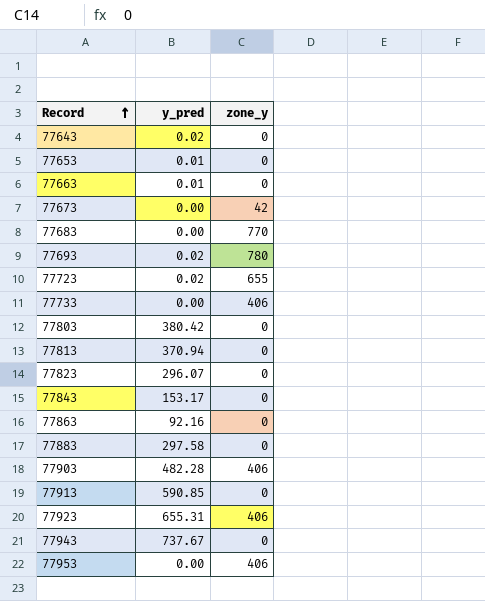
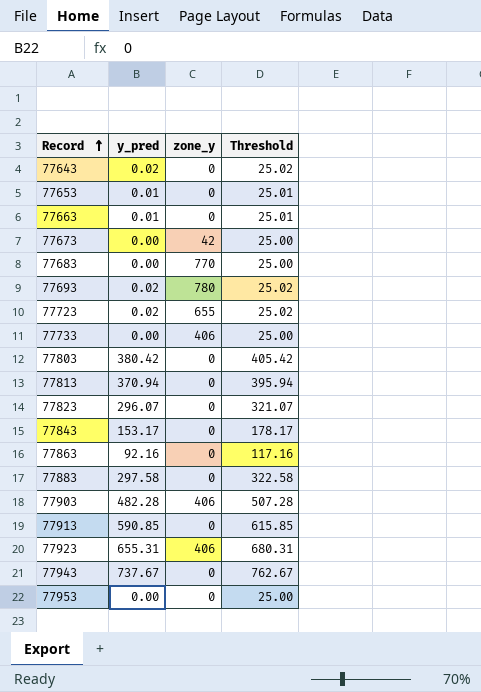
column Threshold | formula: none -> [y_pred] + 25
77953 | zone_y: 406 -> 0

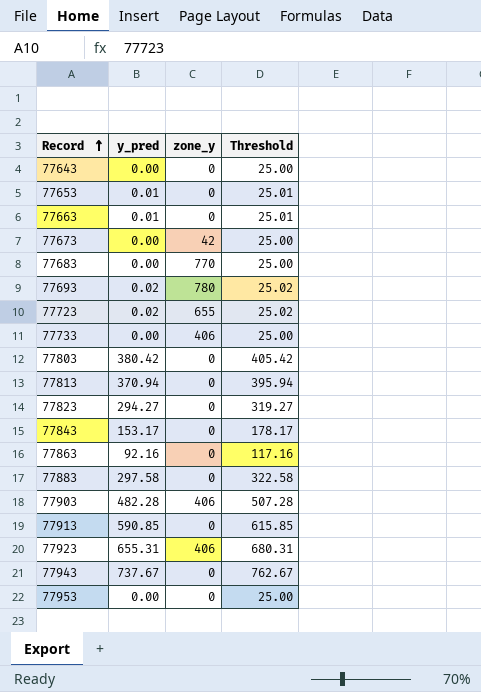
77643 | y_pred: 0.02 -> 0.00
77643 | Threshold: 25.02 -> 25.00
77823 | y_pred: 296.07 -> 294.27
77823 | Threshold: 321.07 -> 319.27

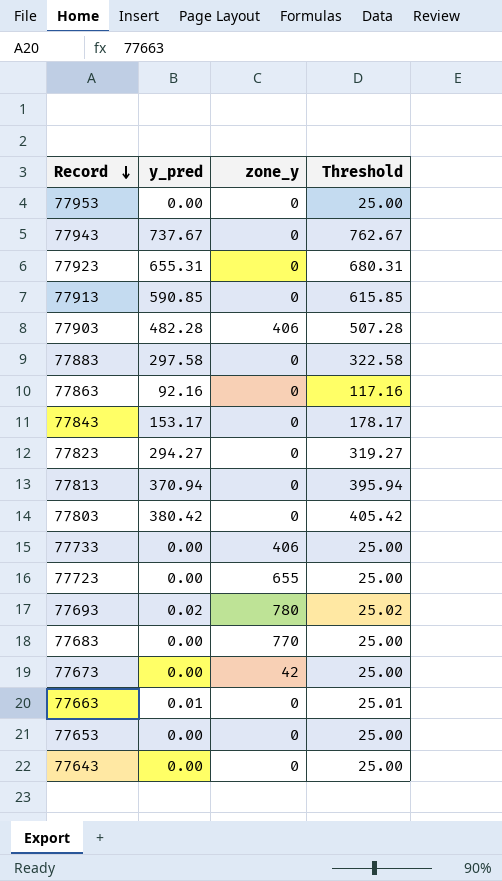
row order: Record ascending -> Record descending
77923 | zone_y: 406 -> 0
77723 | y_pred: 0.02 -> 0.00
77723 | Threshold: 25.02 -> 25.00
77653 | y_pred: 0.01 -> 0.00
77653 | Threshold: 25.01 -> 25.00

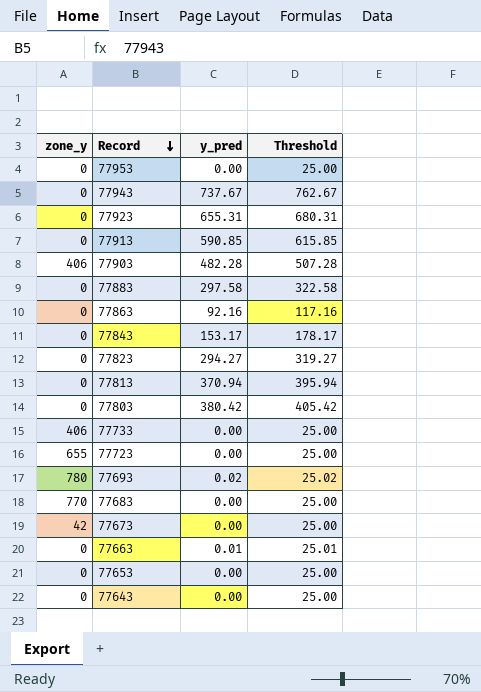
column zone_y | position: 3 -> 1

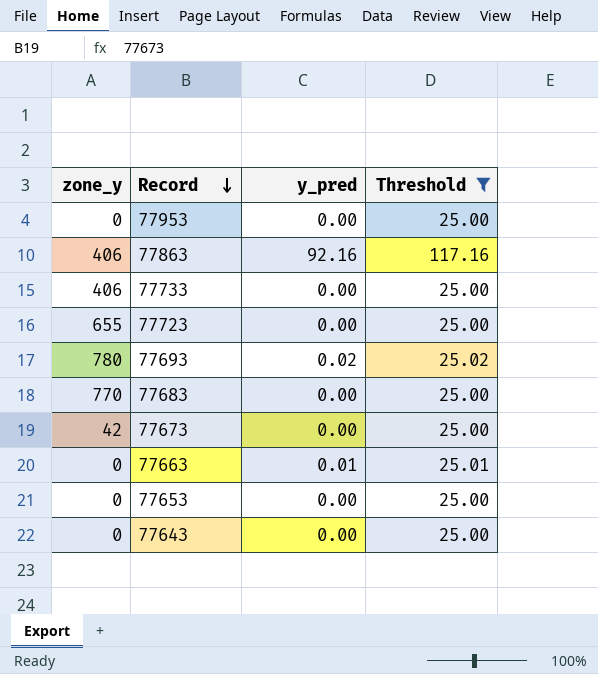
filter: none -> Threshold <= 117.16
77863 | zone_y: 0 -> 406

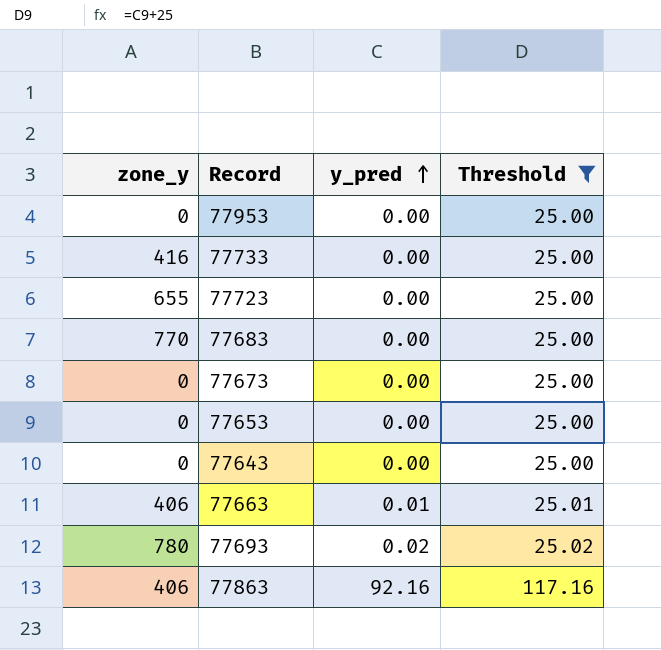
row order: Record descending -> y_pred ascending
77733 | zone_y: 406 -> 416
77673 | zone_y: 42 -> 0
77663 | zone_y: 0 -> 406

